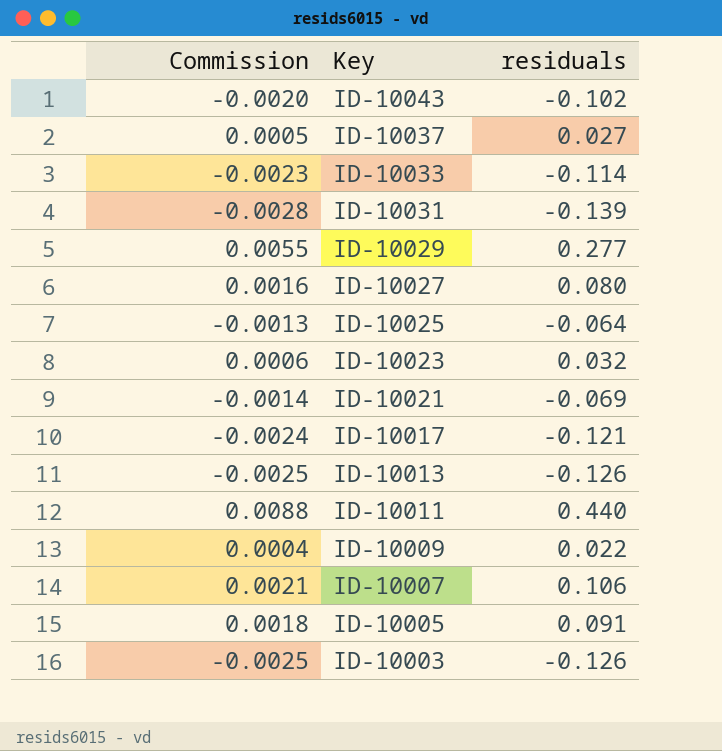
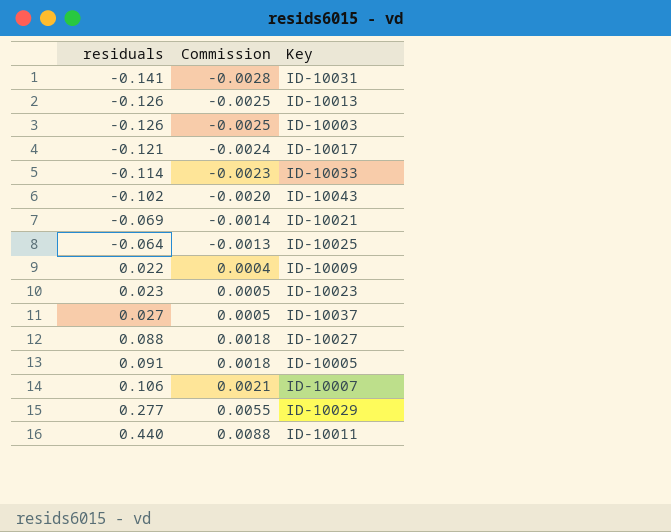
row order: Key descending -> residuals ascending
column residuals | position: 3 -> 1
ID-10031 | residuals: -0.139 -> -0.141
ID-10023 | residuals: 0.032 -> 0.023
ID-10023 | Commission: 0.0006 -> 0.0005
ID-10027 | residuals: 0.080 -> 0.088
ID-10027 | Commission: 0.0016 -> 0.0018

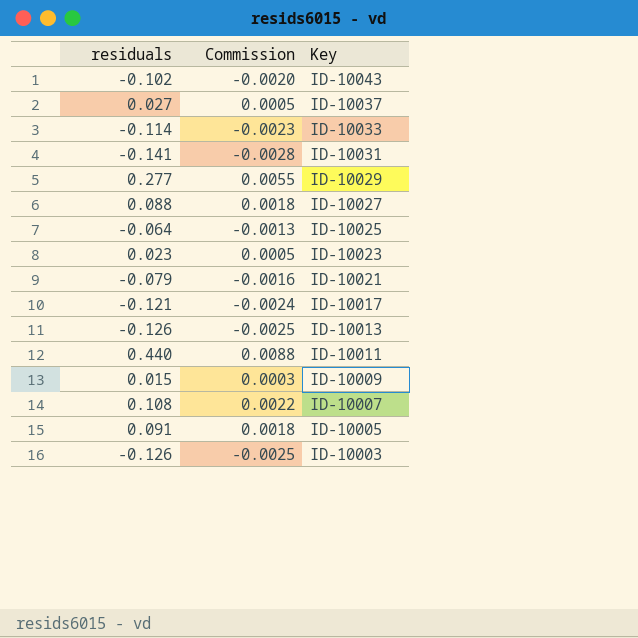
row order: residuals ascending -> Key descending
ID-10021 | residuals: -0.069 -> -0.079
ID-10021 | Commission: -0.0014 -> -0.0016
ID-10009 | residuals: 0.022 -> 0.015
ID-10009 | Commission: 0.0004 -> 0.0003
ID-10007 | residuals: 0.106 -> 0.108
ID-10007 | Commission: 0.0021 -> 0.0022

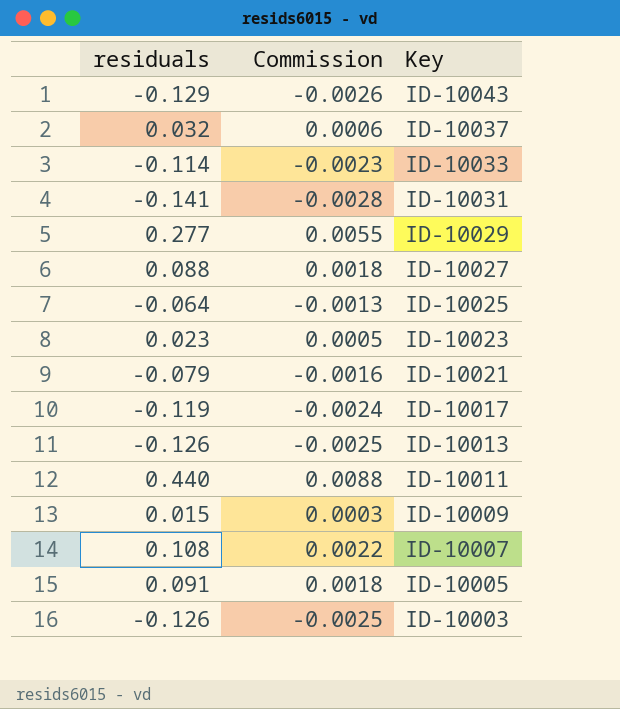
ID-10043 | residuals: -0.102 -> -0.129
ID-10043 | Commission: -0.0020 -> -0.0026
ID-10037 | residuals: 0.027 -> 0.032
ID-10037 | Commission: 0.0005 -> 0.0006
ID-10017 | residuals: -0.121 -> -0.119

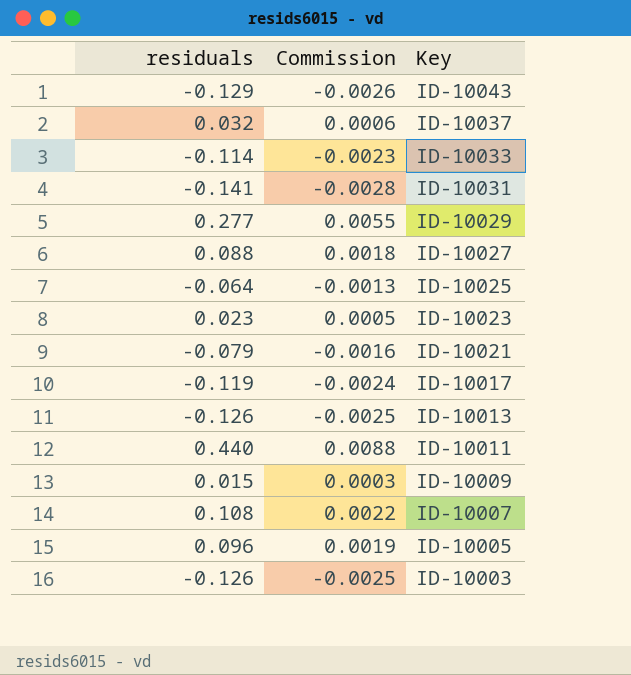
ID-10005 | residuals: 0.091 -> 0.096
ID-10005 | Commission: 0.0018 -> 0.0019

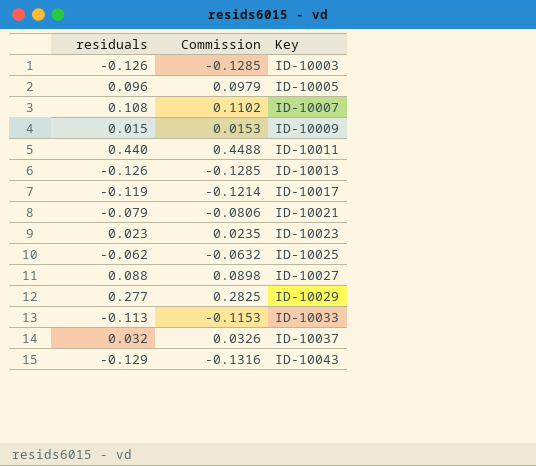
row order: Key descending -> Key ascending
column Commission | formula: [residuals] * 0.02 -> [residuals] * 1.02
row ID-10031: -0.141 | -0.0028 -> none
ID-10025 | residuals: -0.064 -> -0.062
ID-10033 | residuals: -0.114 -> -0.113

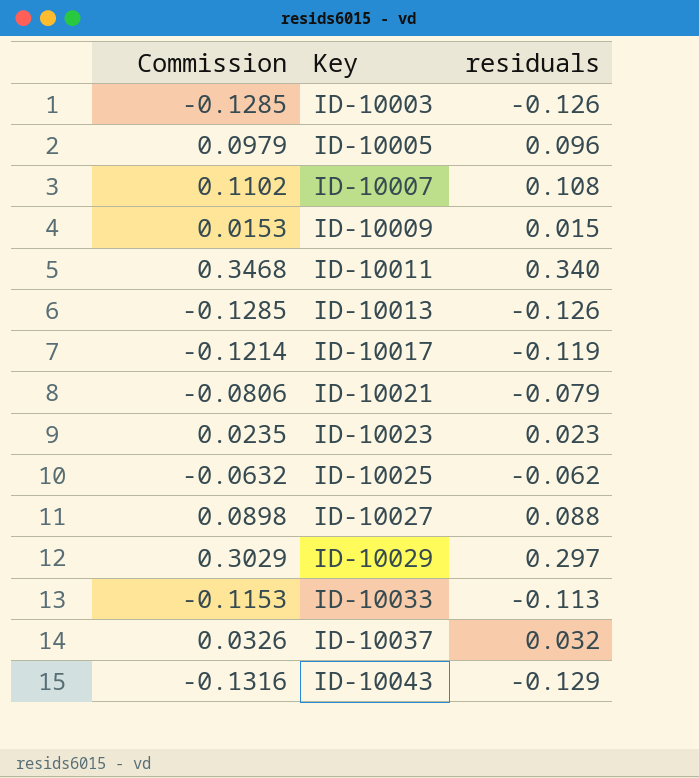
column residuals | position: 1 -> 3
ID-10011 | Commission: 0.4488 -> 0.3468
ID-10011 | residuals: 0.440 -> 0.340
ID-10029 | Commission: 0.2825 -> 0.3029
ID-10029 | residuals: 0.277 -> 0.297

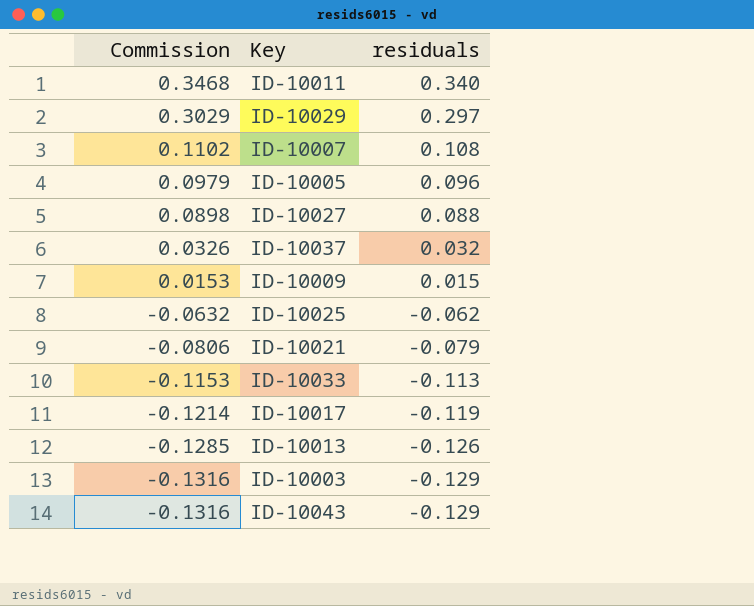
row order: Key ascending -> Commission descending
row ID-10023: 0.0235 | 0.023 -> none
ID-10003 | Commission: -0.1285 -> -0.1316
ID-10003 | residuals: -0.126 -> -0.129

